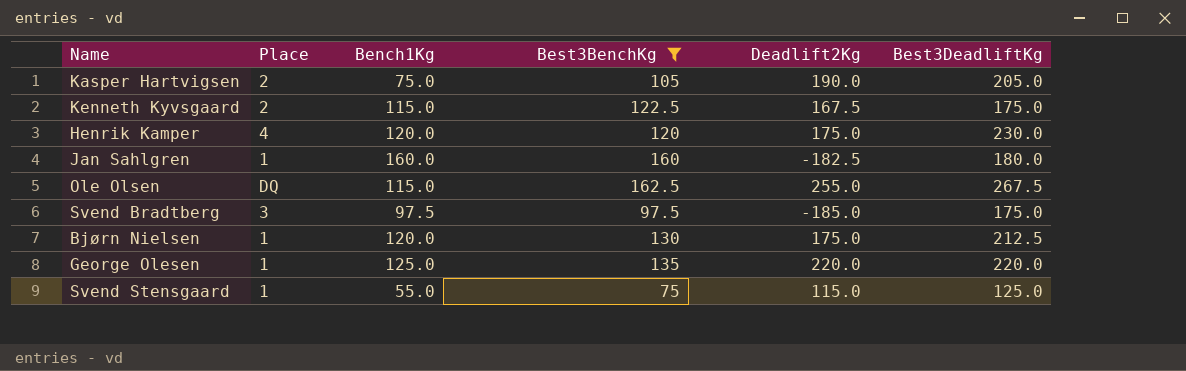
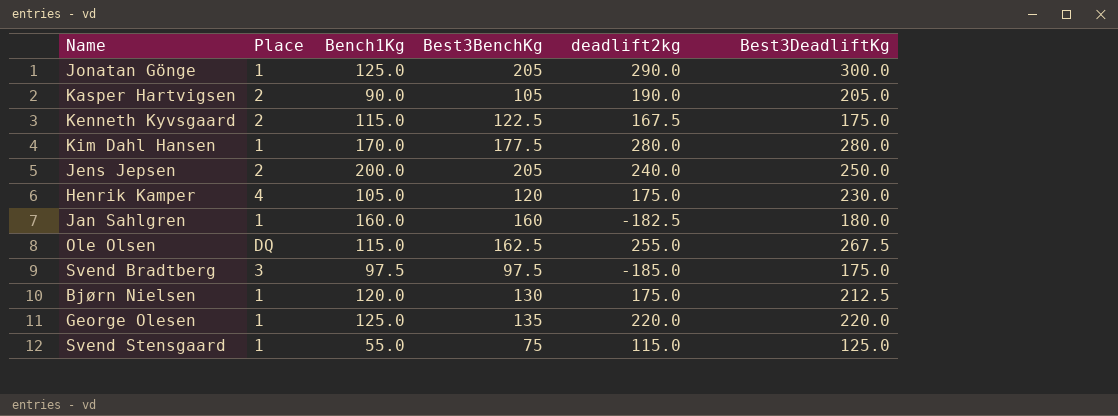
filter: Best3BenchKg <= 162.5 -> none
column name: Deadlift2Kg -> deadlift2kg
Kasper Hartvigsen | Bench1Kg: 75.0 -> 90.0
Henrik Kamper | Bench1Kg: 120.0 -> 105.0

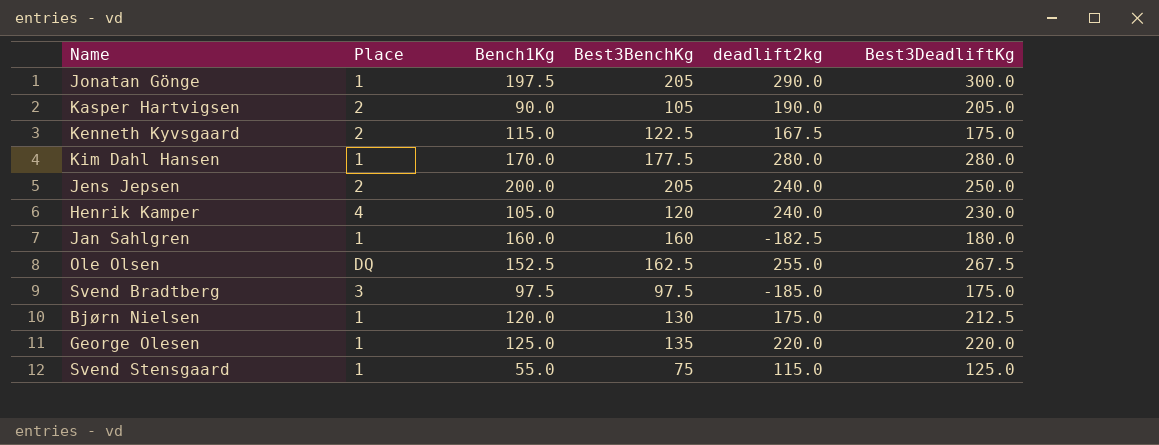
Jonatan Gönge | Bench1Kg: 125.0 -> 197.5
Henrik Kamper | deadlift2kg: 175.0 -> 240.0
Ole Olsen | Bench1Kg: 115.0 -> 152.5

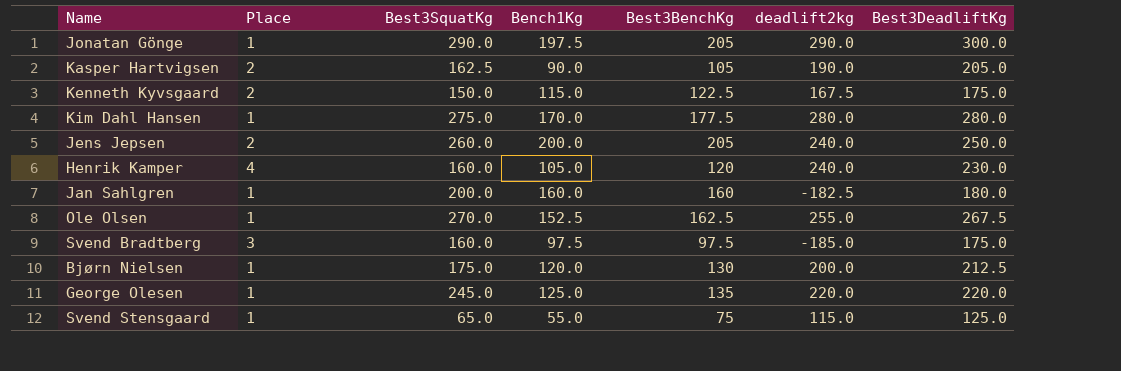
column Best3SquatKg | position: none -> 3
Ole Olsen | Place: DQ -> 1
Bjørn Nielsen | deadlift2kg: 175.0 -> 200.0

